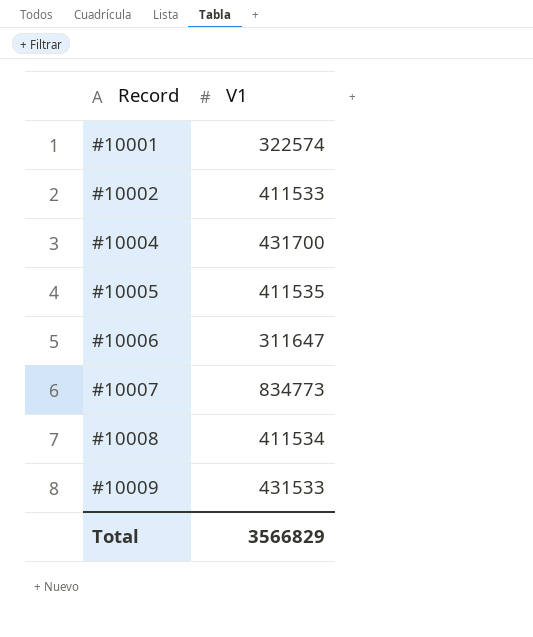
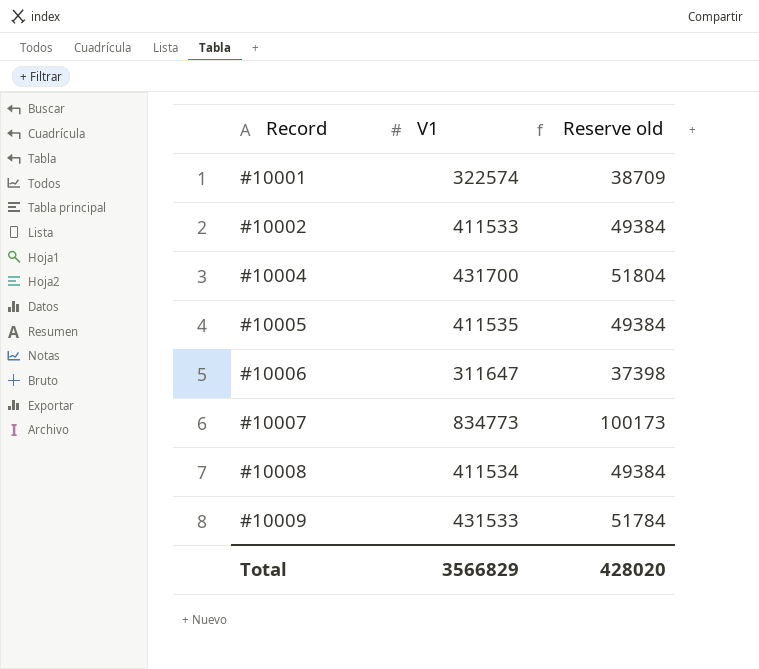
column Reserve old | formula: none -> [V1] * 0.12

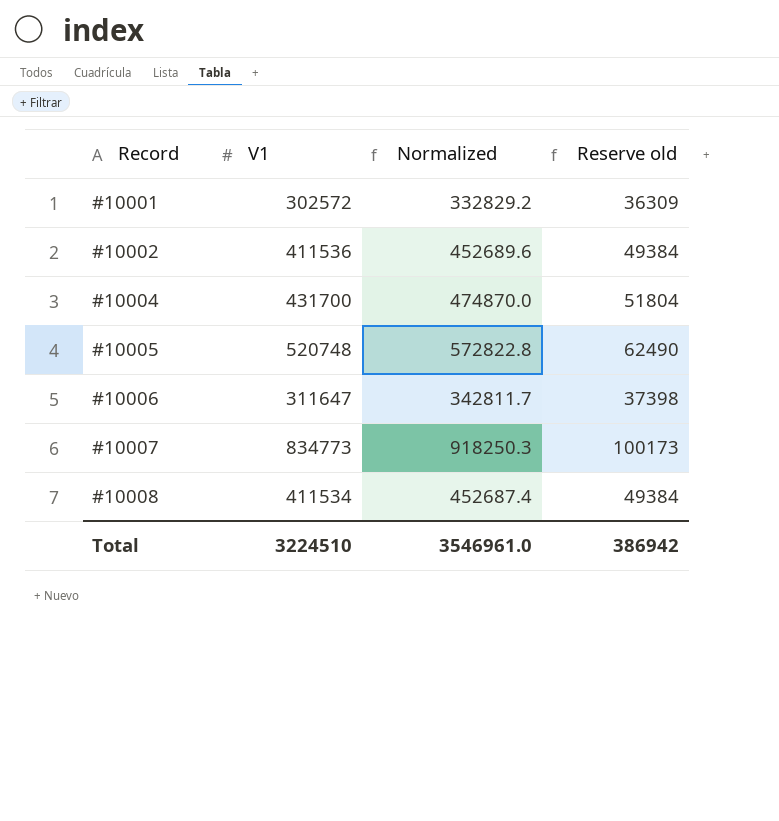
column Normalized | formula: none -> [V1] * 1.1
row #10009: 431533 | 51784 -> none
#10001 | V1: 322574 -> 302572
#10001 | Reserve old: 38709 -> 36309
#10002 | V1: 411533 -> 411536
#10005 | V1: 411535 -> 520748
#10005 | Reserve old: 49384 -> 62490
Total | V1: 3566829 -> 3224510
Total | Reserve old: 428020 -> 386942

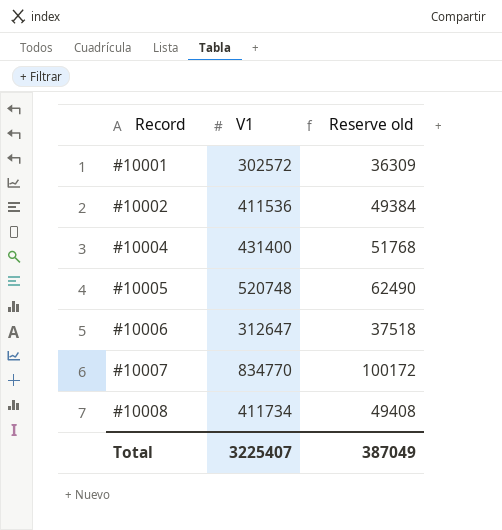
column Normalized | formula: [V1] * 1.1 -> none
#10004 | V1: 431700 -> 431400
#10004 | Reserve old: 51804 -> 51768
#10006 | V1: 311647 -> 312647
#10006 | Reserve old: 37398 -> 37518
#10007 | V1: 834773 -> 834770
#10007 | Reserve old: 100173 -> 100172
#10008 | V1: 411534 -> 411734
#10008 | Reserve old: 49384 -> 49408
Total | V1: 3224510 -> 3225407
Total | Reserve old: 386942 -> 387049

